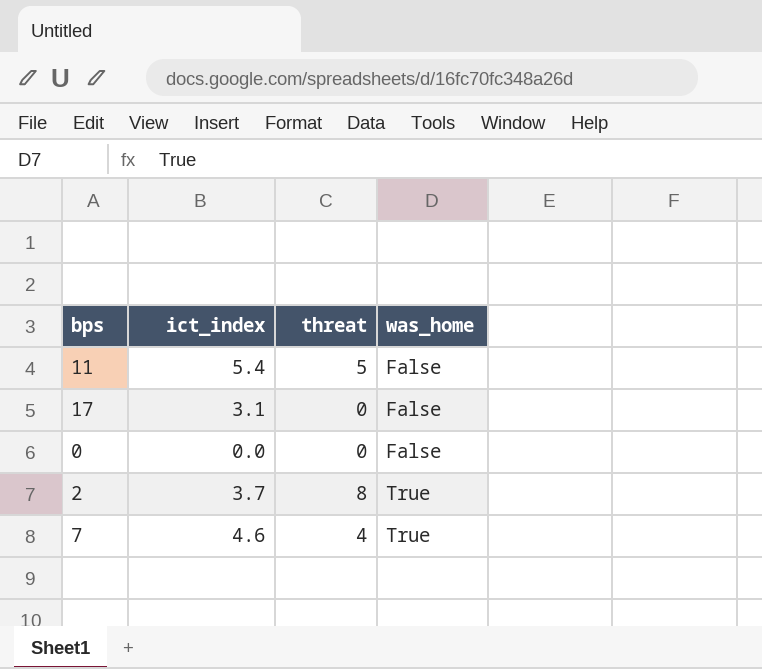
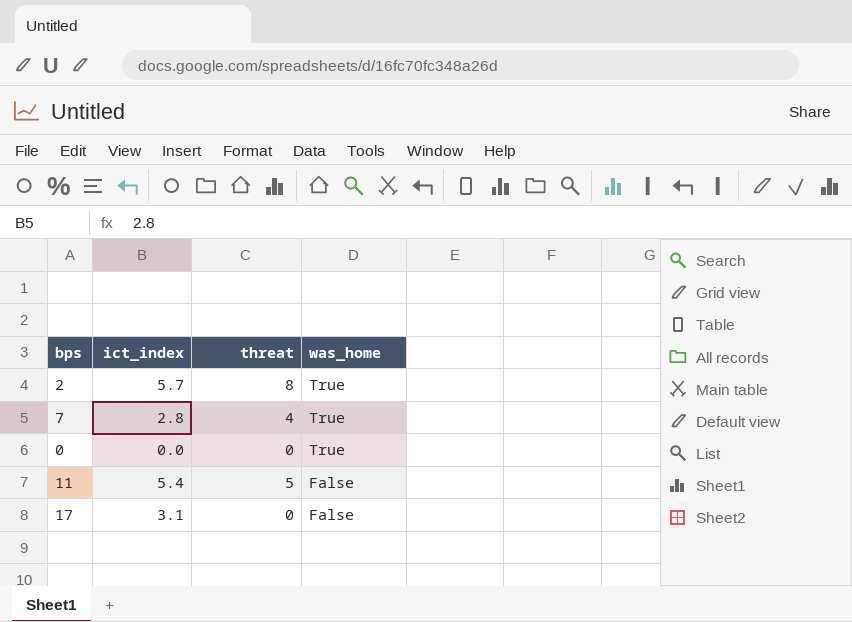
row order: was_home ascending -> was_home descending
2 | ict_index: 3.7 -> 5.7
7 | ict_index: 4.6 -> 2.8
0 | was_home: False -> True

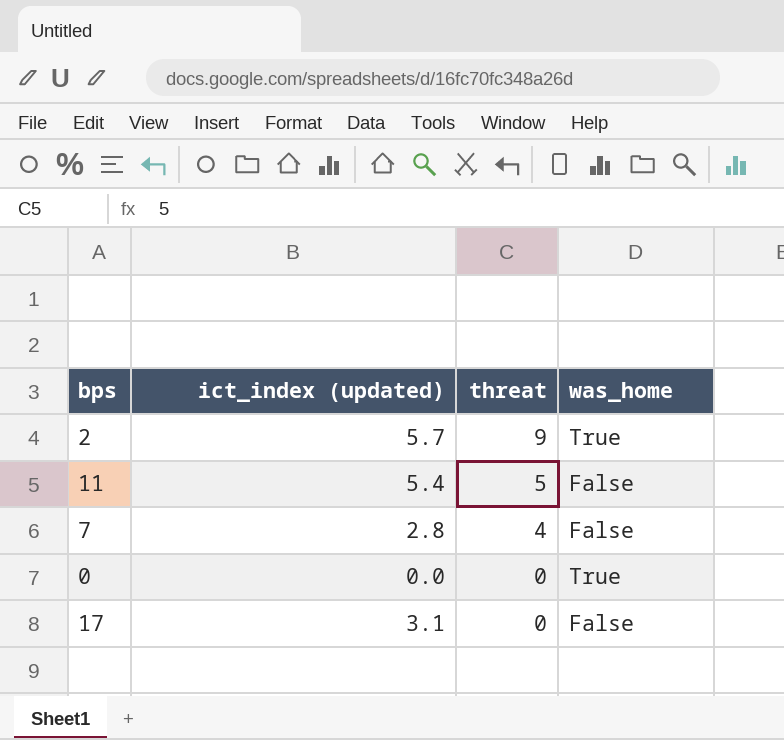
row order: was_home descending -> threat descending
column name: ict_index -> ict_index (updated)
2 | threat: 8 -> 9
7 | was_home: True -> False

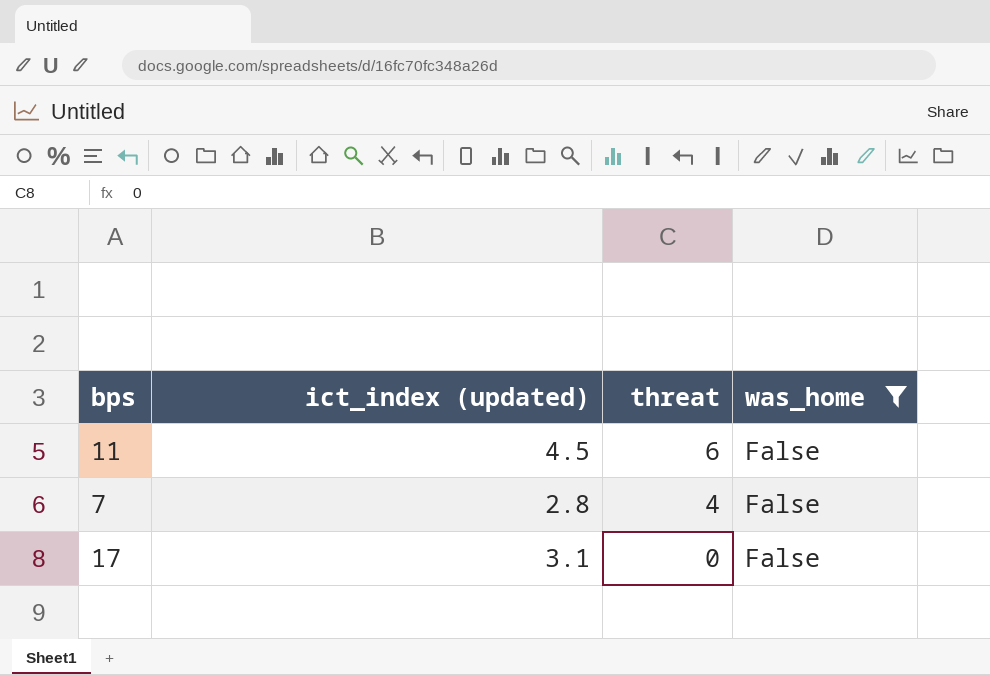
filter: none -> was_home = False
11 | ict_index (updated): 5.4 -> 4.5
11 | threat: 5 -> 6

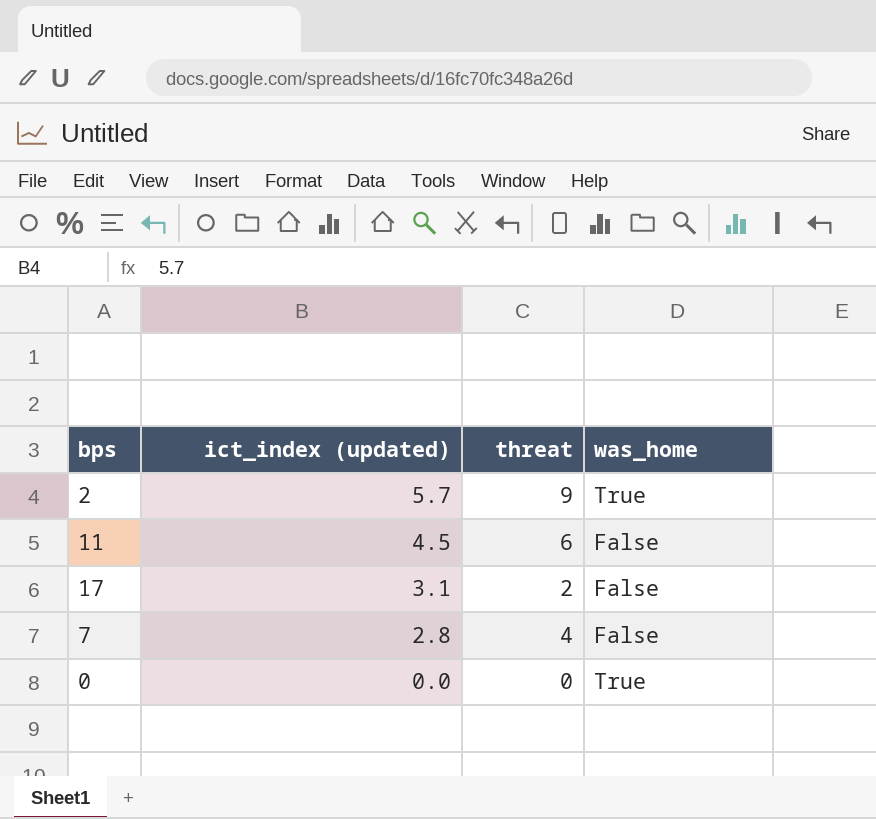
filter: was_home = False -> none
row order: threat descending -> ict_index (updated) descending
17 | threat: 0 -> 2

